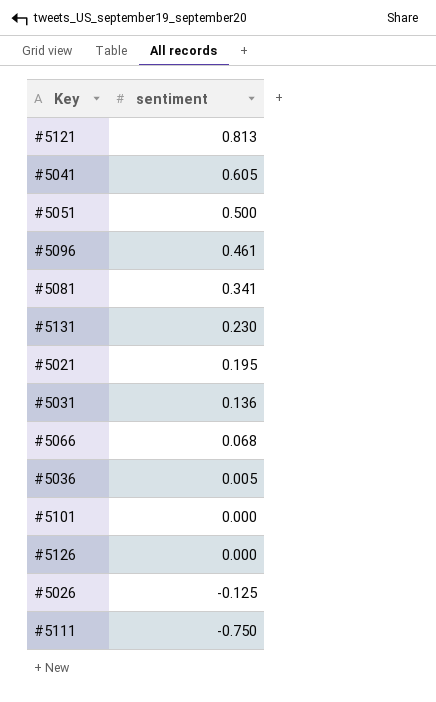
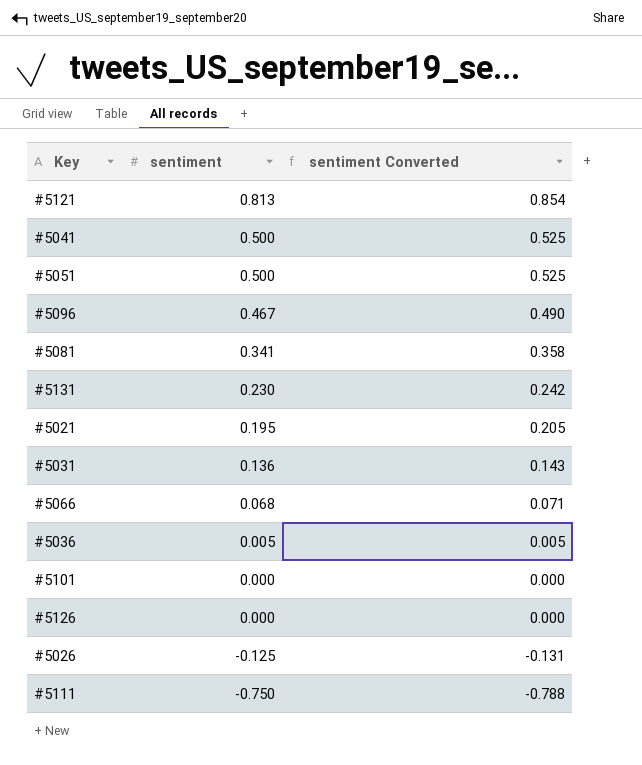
column sentiment Converted | formula: none -> [sentiment] * 1.05
#5041 | sentiment: 0.605 -> 0.500
#5096 | sentiment: 0.461 -> 0.467

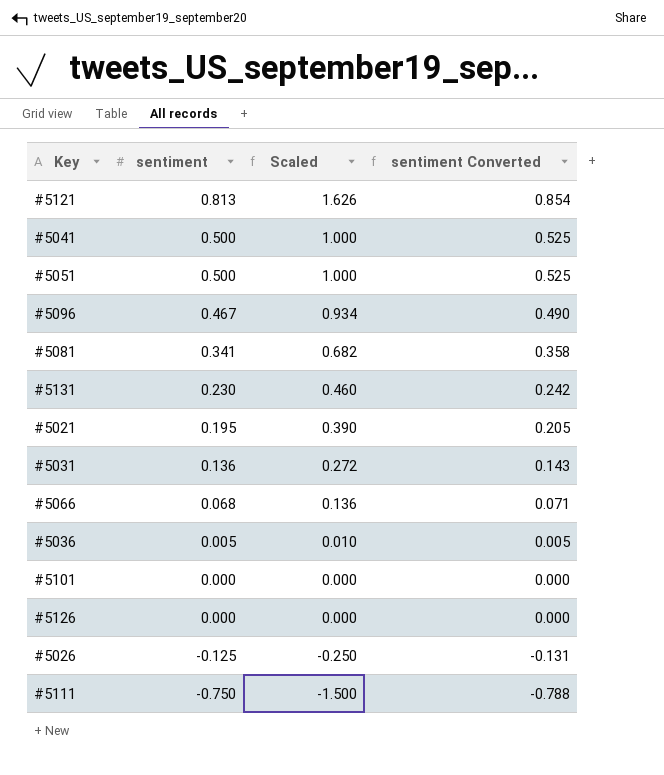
column Scaled | formula: none -> [sentiment] * 2

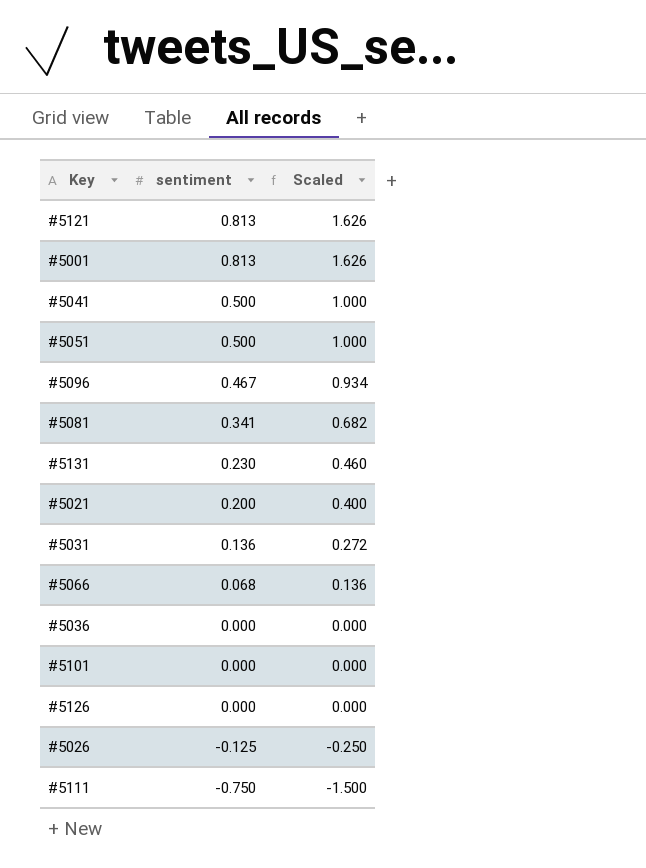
column sentiment Converted | formula: [sentiment] * 1.05 -> none
row #5001: none -> 0.813 | 1.626
#5021 | sentiment: 0.195 -> 0.200
#5021 | Scaled: 0.390 -> 0.400
#5036 | sentiment: 0.005 -> 0.000
#5036 | Scaled: 0.010 -> 0.000

